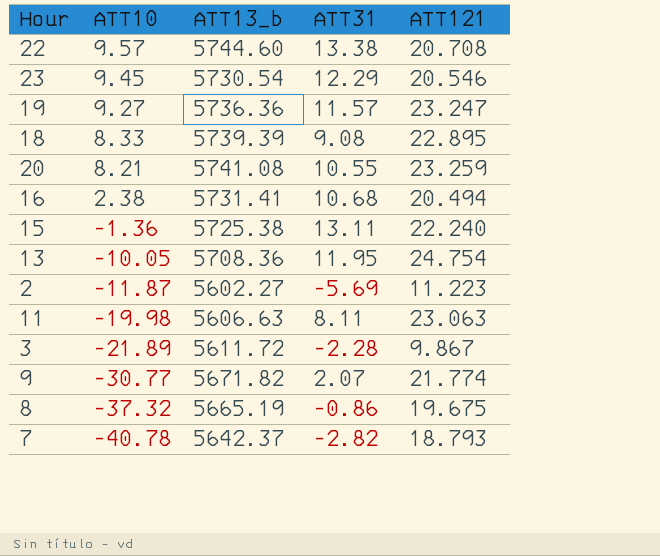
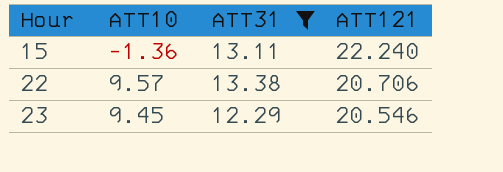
filter: none -> ATT31 >= 12.29
row order: ATT10 descending -> Hour ascending
column ATT13_b | position: 3 -> none
22 | ATT121: 20.708 -> 20.706

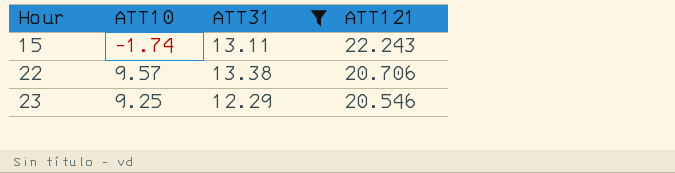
15 | ATT10: -1.36 -> -1.74
15 | ATT121: 22.240 -> 22.243
23 | ATT10: 9.45 -> 9.25

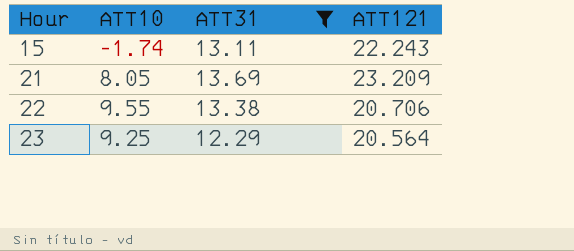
row 21: none -> 8.05 | 13.69 | 23.209
22 | ATT10: 9.57 -> 9.55
23 | ATT121: 20.546 -> 20.564

